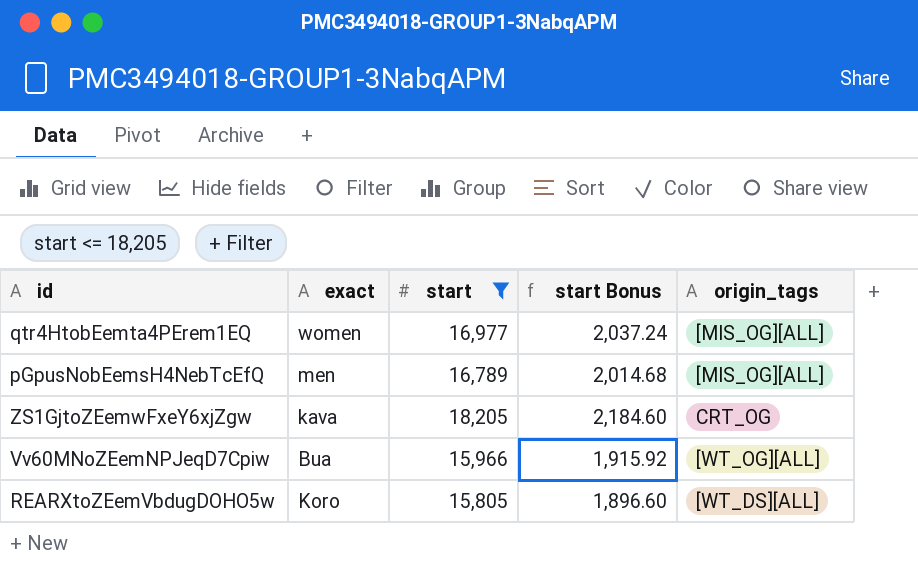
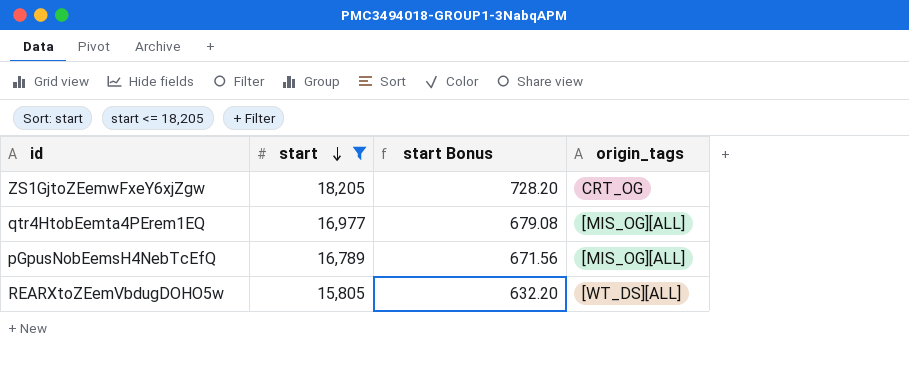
row order: none -> start descending
column exact | position: 2 -> none
column start Bonus | formula: [start] * 0.12 -> [start] * 0.04
row Vv60MNoZEemNPJeqD7Cpiw: Bua | 15,966 | 1,915.92 | [WT_OG][ALL] -> none

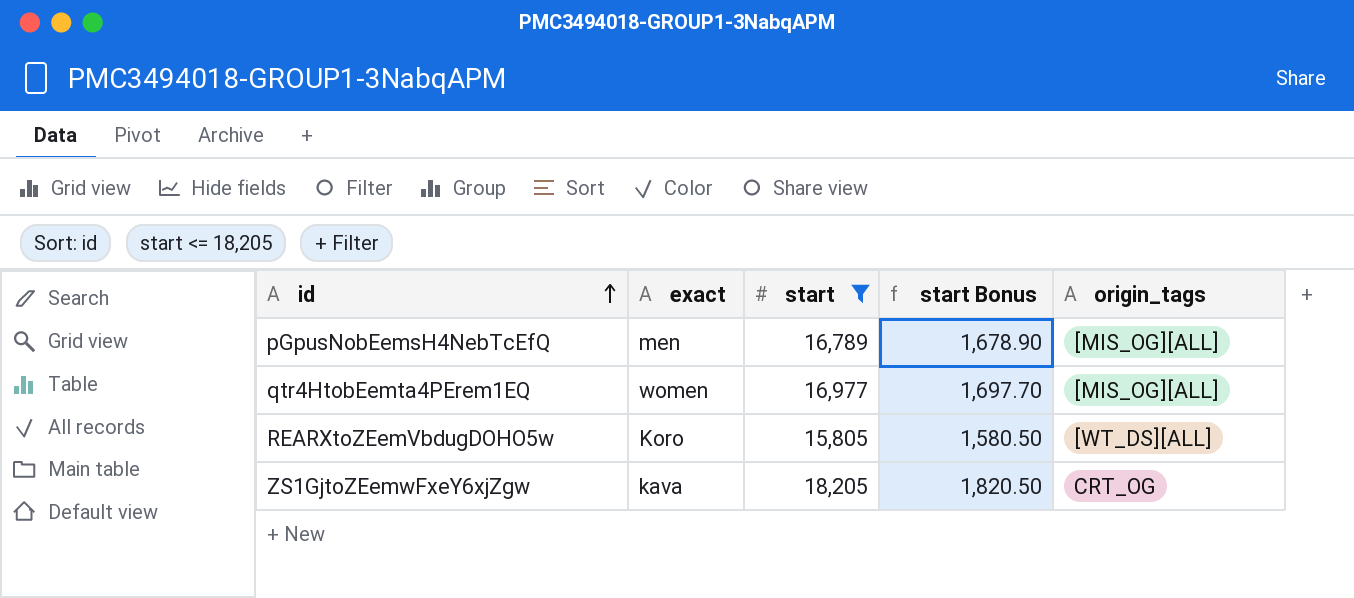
row order: start descending -> id ascending
column exact | position: none -> 2
column start Bonus | formula: [start] * 0.04 -> [start] * 0.1

